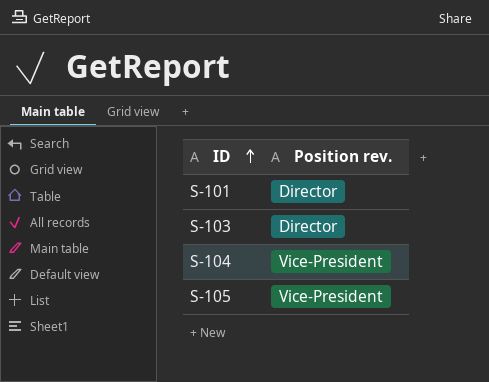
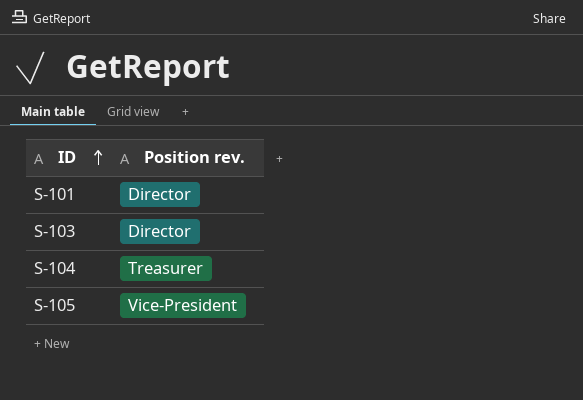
S-104 | Position rev.: Vice-President -> Treasurer

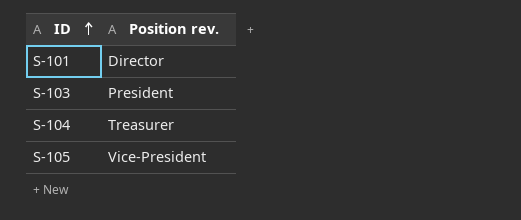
S-103 | Position rev.: Director -> President

